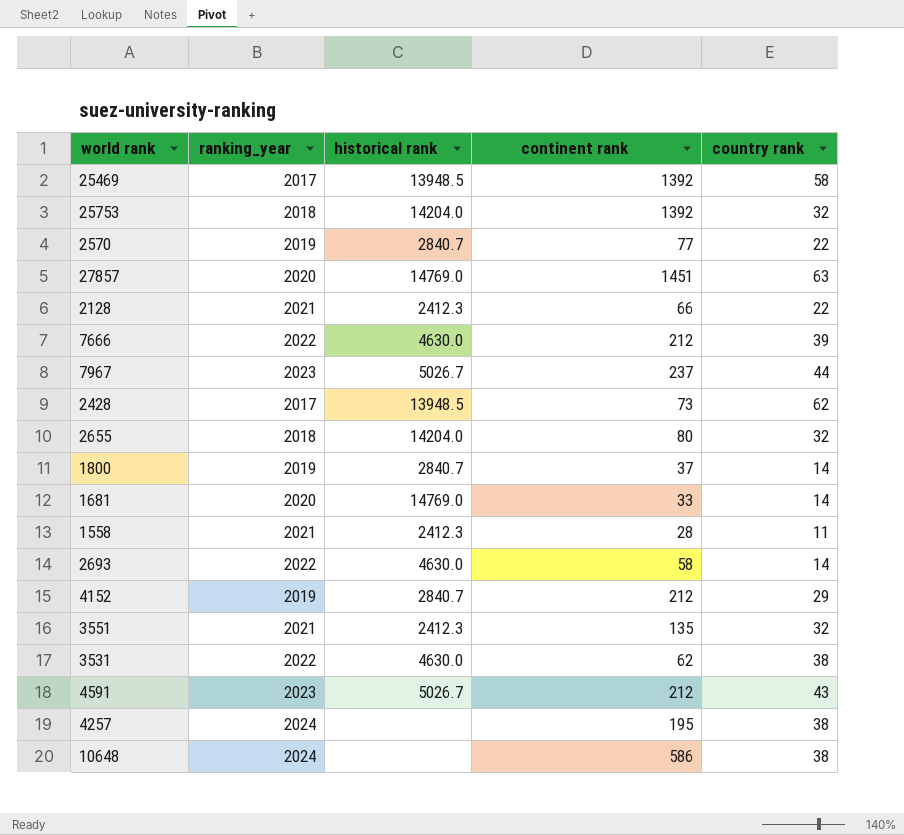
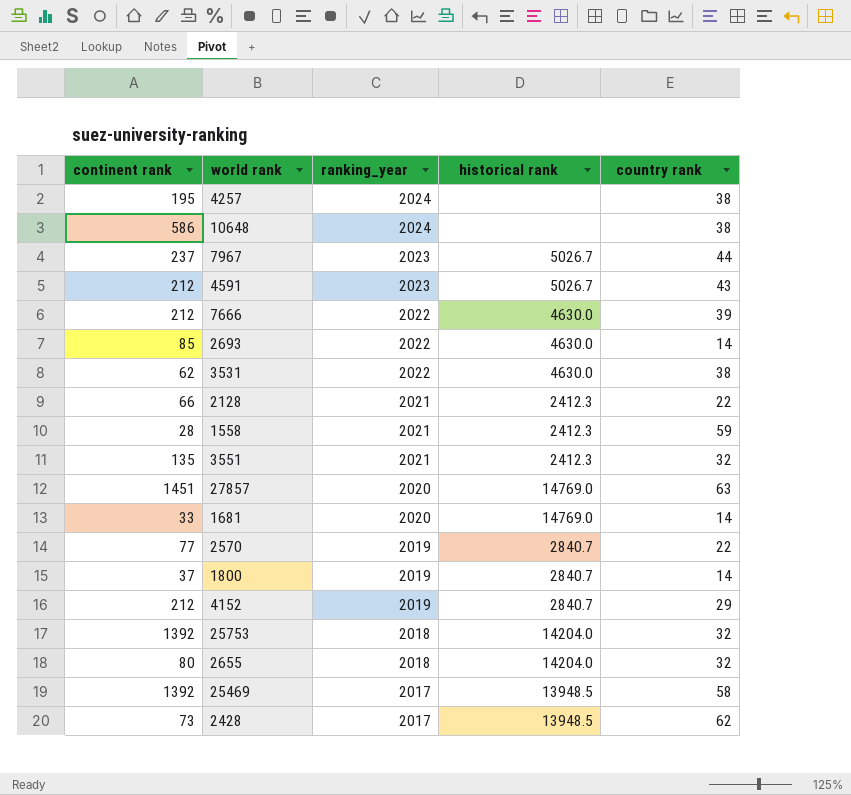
row order: none -> ranking_year descending
column continent rank | position: 4 -> 1
2693 | continent rank: 58 -> 85
1558 | country rank: 11 -> 59

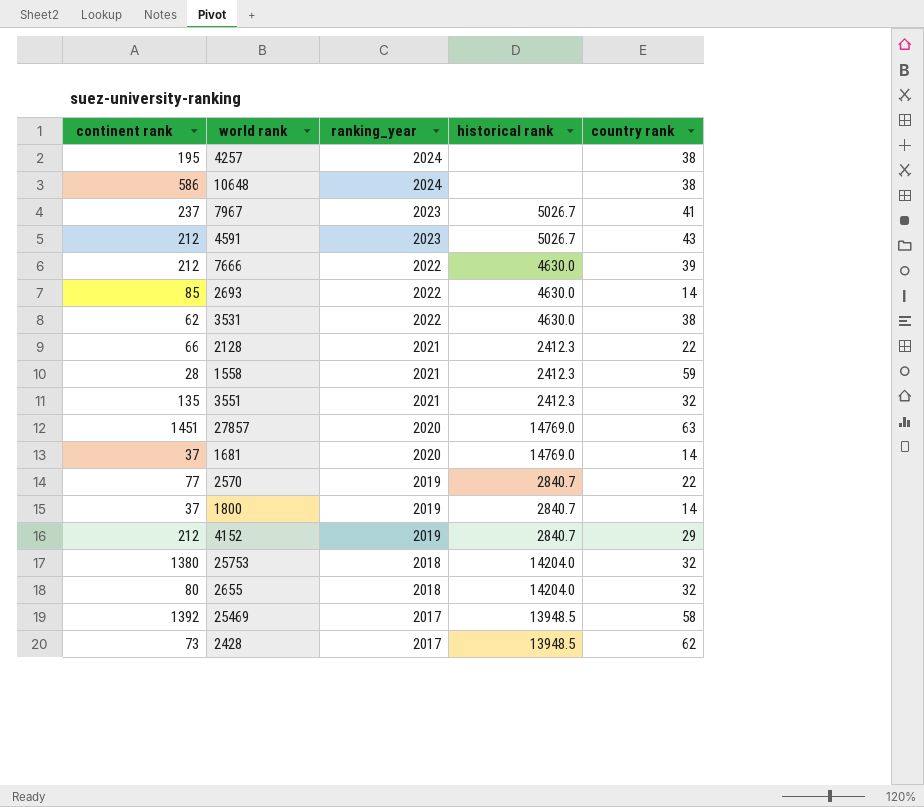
7967 | country rank: 44 -> 41
1681 | continent rank: 33 -> 37
25753 | continent rank: 1392 -> 1380

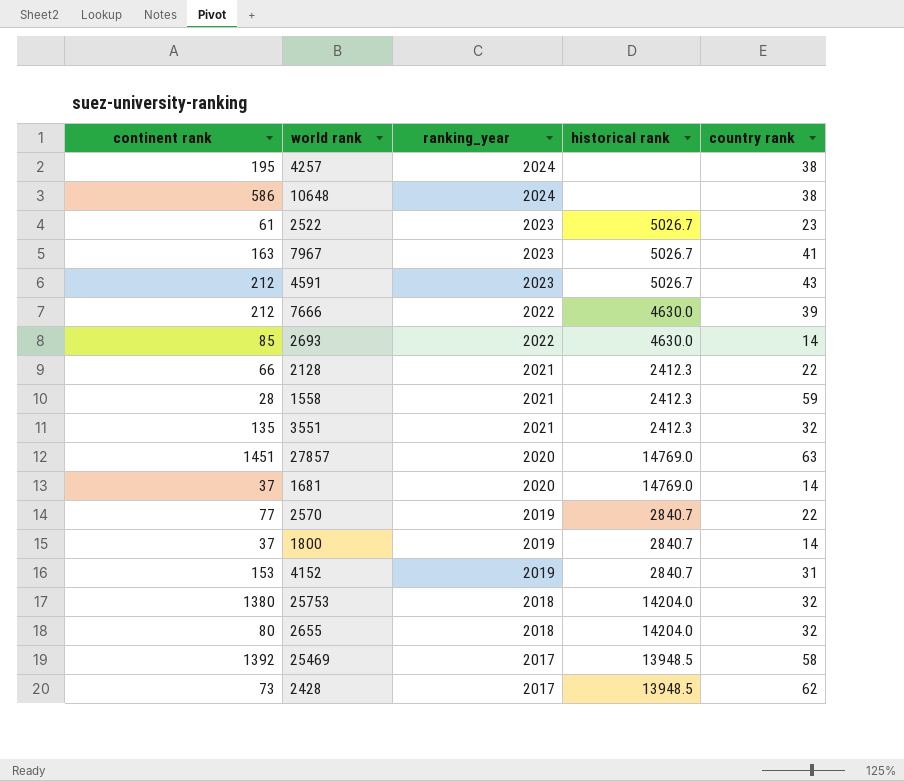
row 3531: 62 | 2022 | 4630.0 | 38 -> none
row 2522: none -> 61 | 2023 | 5026.7 | 23
7967 | continent rank: 237 -> 163
4152 | continent rank: 212 -> 153
4152 | country rank: 29 -> 31

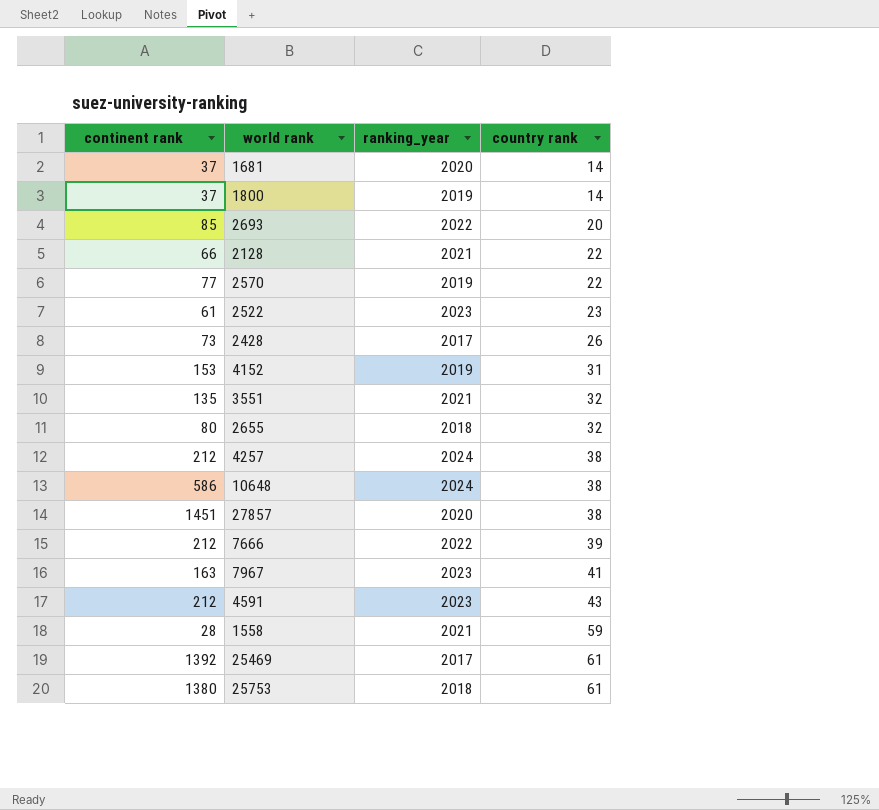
row order: ranking_year descending -> country rank ascending
column historical rank | position: 4 -> none
2693 | country rank: 14 -> 20
2428 | country rank: 62 -> 26
4257 | continent rank: 195 -> 212
27857 | country rank: 63 -> 38
25469 | country rank: 58 -> 61
25753 | country rank: 32 -> 61

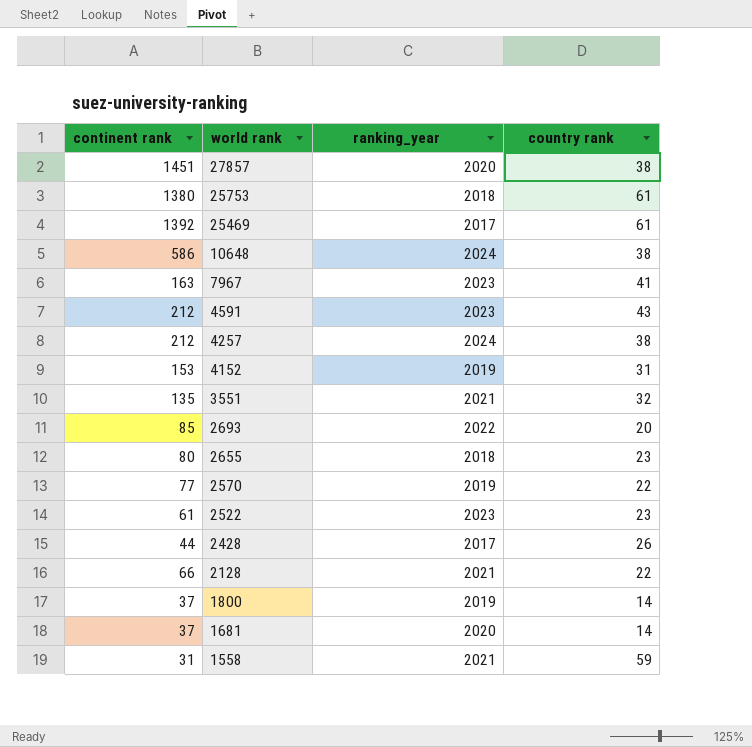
row order: country rank ascending -> world rank descending
row 7666: 212 | 2022 | 39 -> none
2655 | country rank: 32 -> 23
2428 | continent rank: 73 -> 44
1558 | continent rank: 28 -> 31

